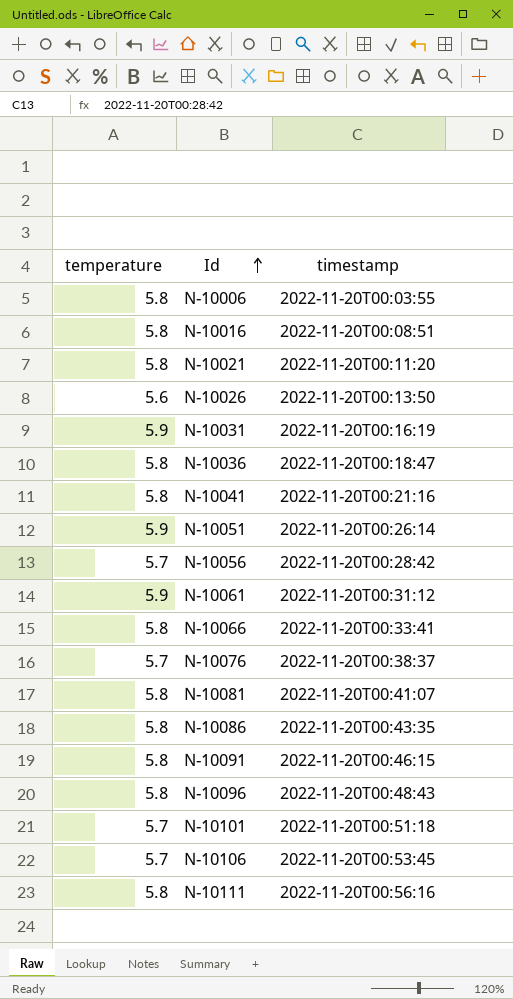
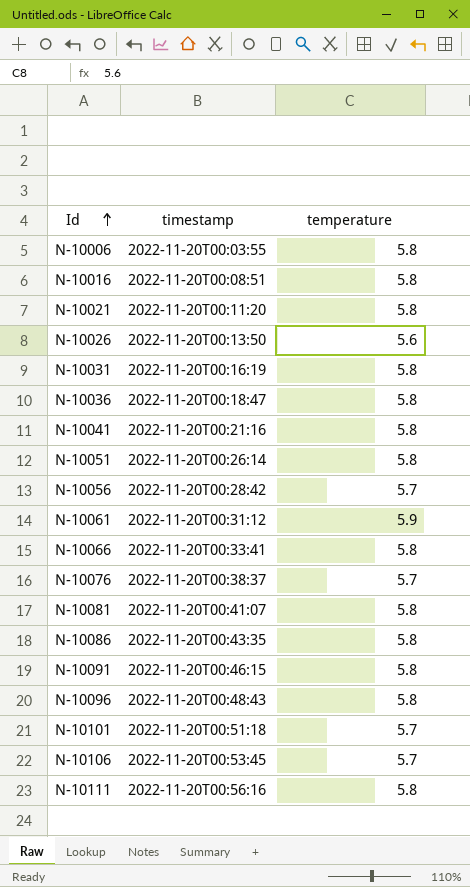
column temperature | position: 1 -> 3
N-10031 | temperature: 5.9 -> 5.8
N-10051 | temperature: 5.9 -> 5.8

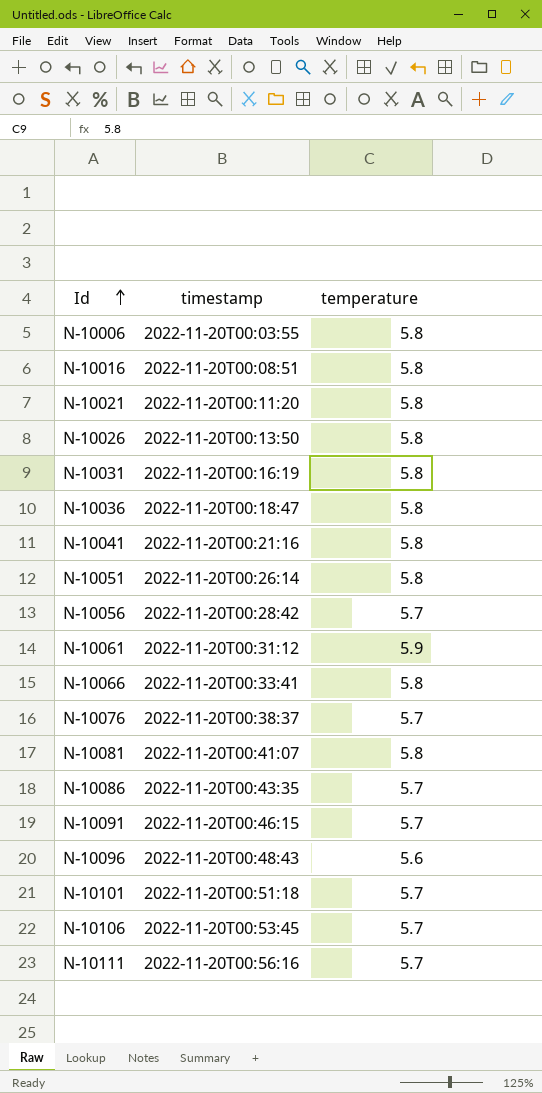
N-10026 | temperature: 5.6 -> 5.8
N-10086 | temperature: 5.8 -> 5.7
N-10091 | temperature: 5.8 -> 5.7
N-10096 | temperature: 5.8 -> 5.6
N-10111 | temperature: 5.8 -> 5.7

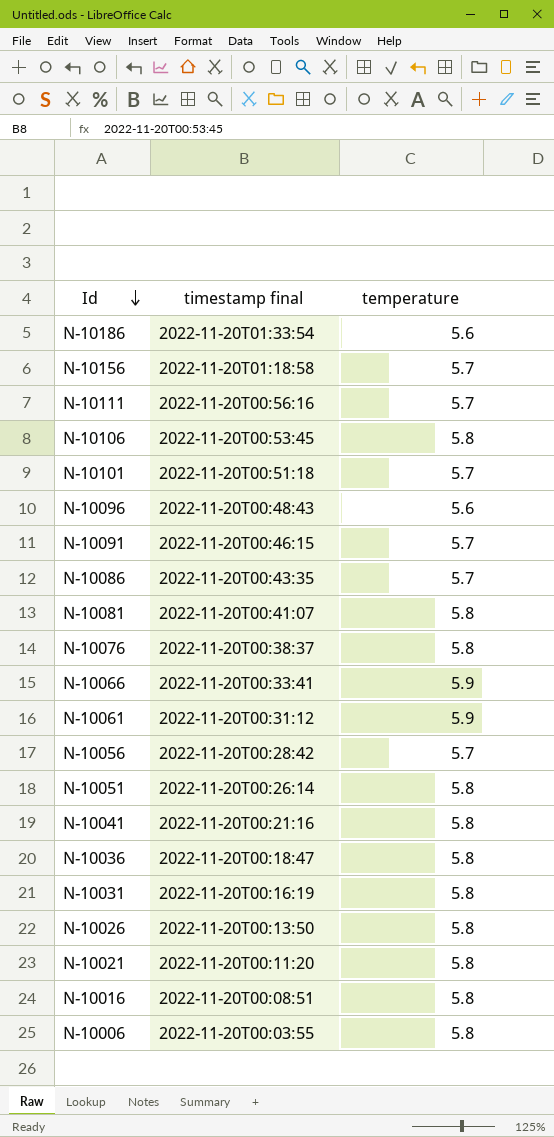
row order: Id ascending -> Id descending
column name: timestamp -> timestamp final
row N-10186: none -> 2022-11-20T01:33:54 | 5.6
row N-10156: none -> 2022-11-20T01:18:58 | 5.7
N-10106 | temperature: 5.7 -> 5.8
N-10076 | temperature: 5.7 -> 5.8
N-10066 | temperature: 5.8 -> 5.9

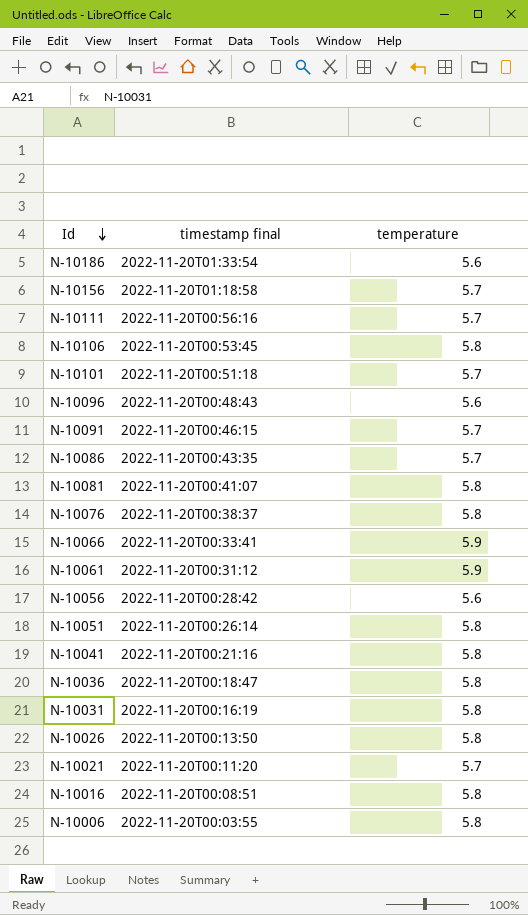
N-10056 | temperature: 5.7 -> 5.6
N-10021 | temperature: 5.8 -> 5.7

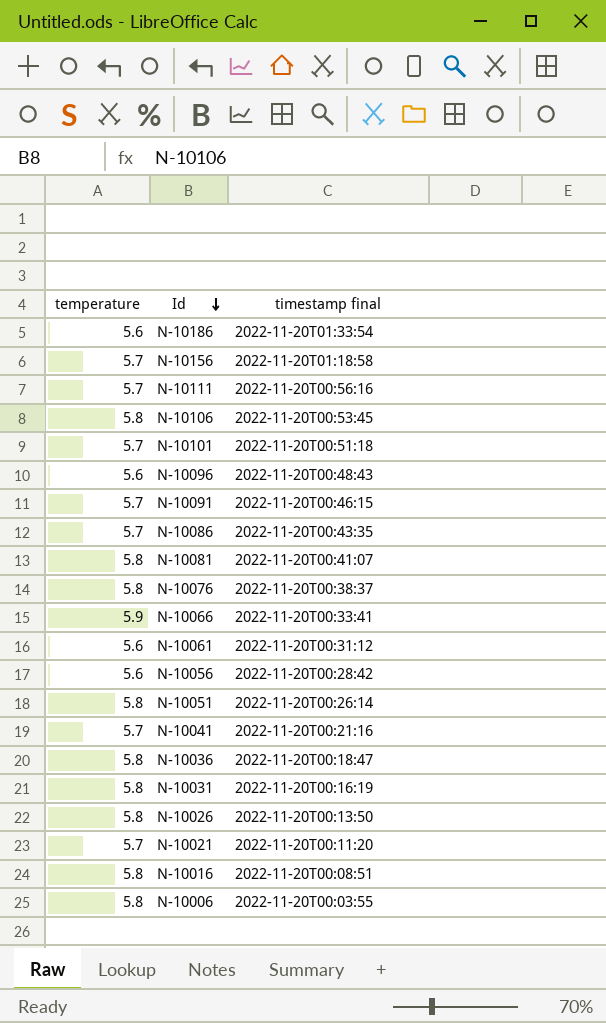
column temperature | position: 3 -> 1
N-10061 | temperature: 5.9 -> 5.6
N-10041 | temperature: 5.8 -> 5.7

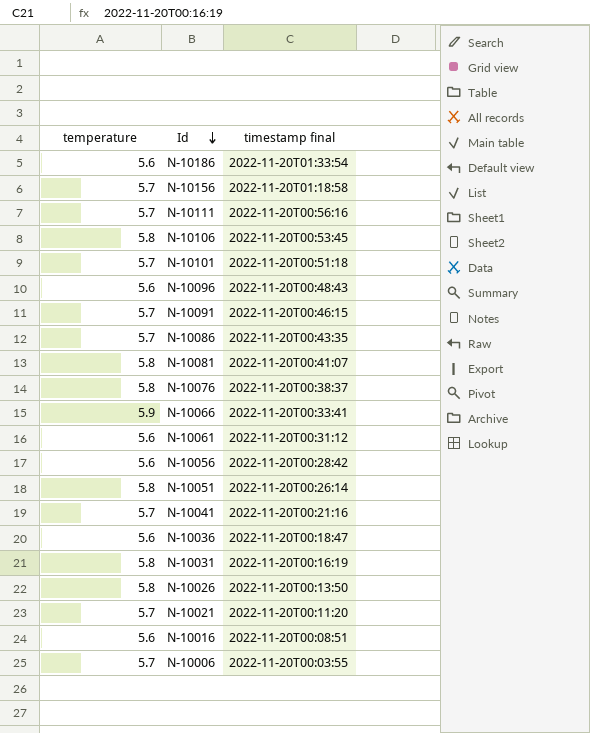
N-10036 | temperature: 5.8 -> 5.6
N-10016 | temperature: 5.8 -> 5.6
N-10006 | temperature: 5.8 -> 5.7

